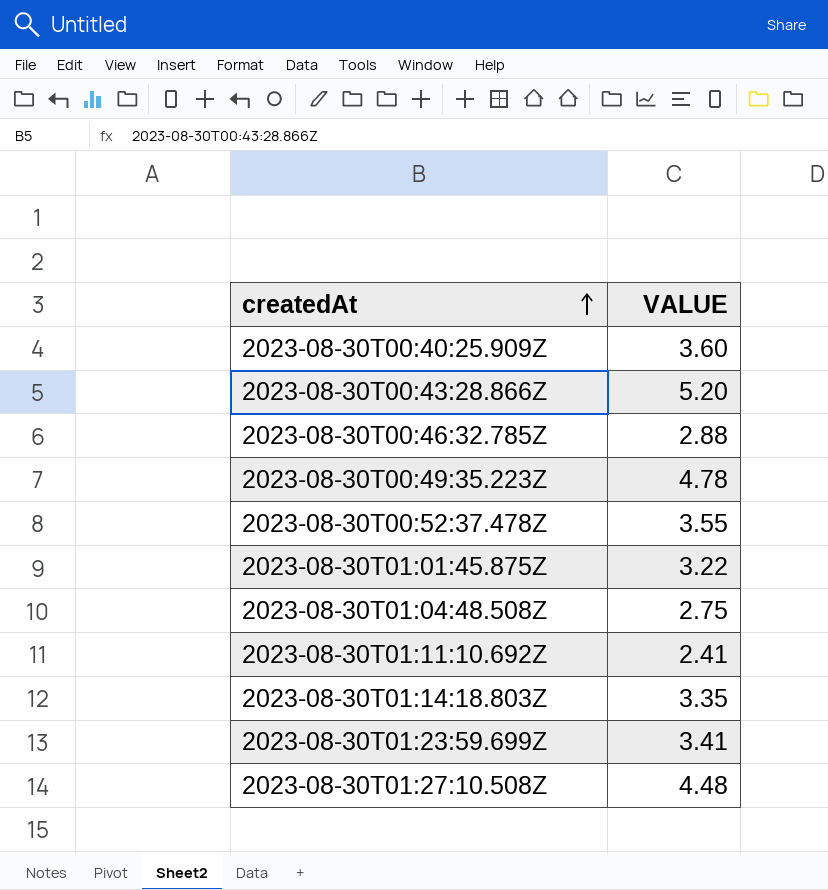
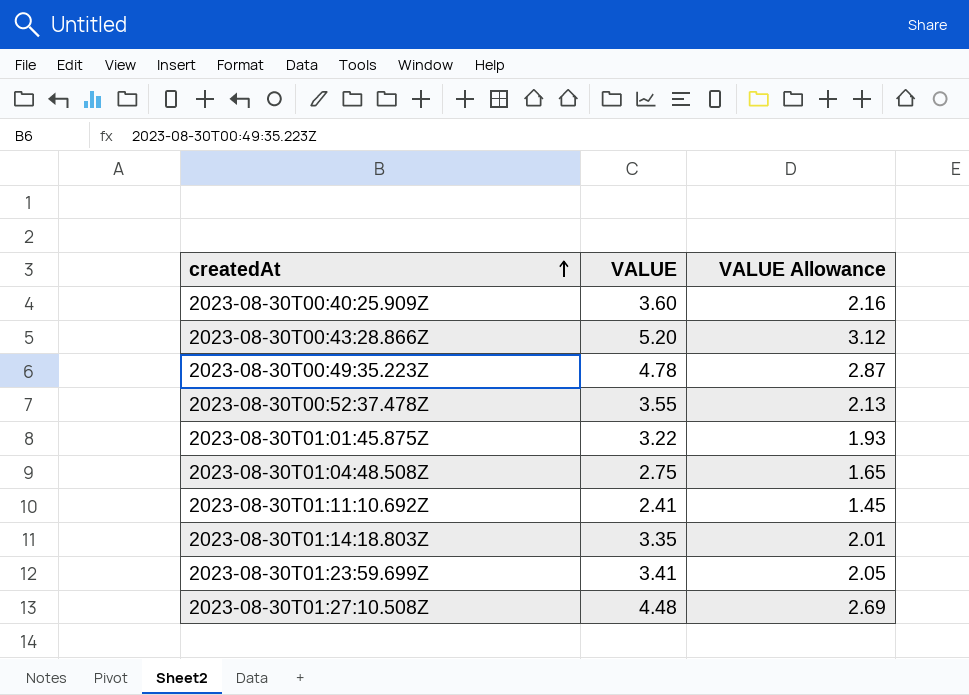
column VALUE Allowance | formula: none -> [VALUE] * 0.6
row 2023-08-30T00:46:32.785Z: 2.88 -> none

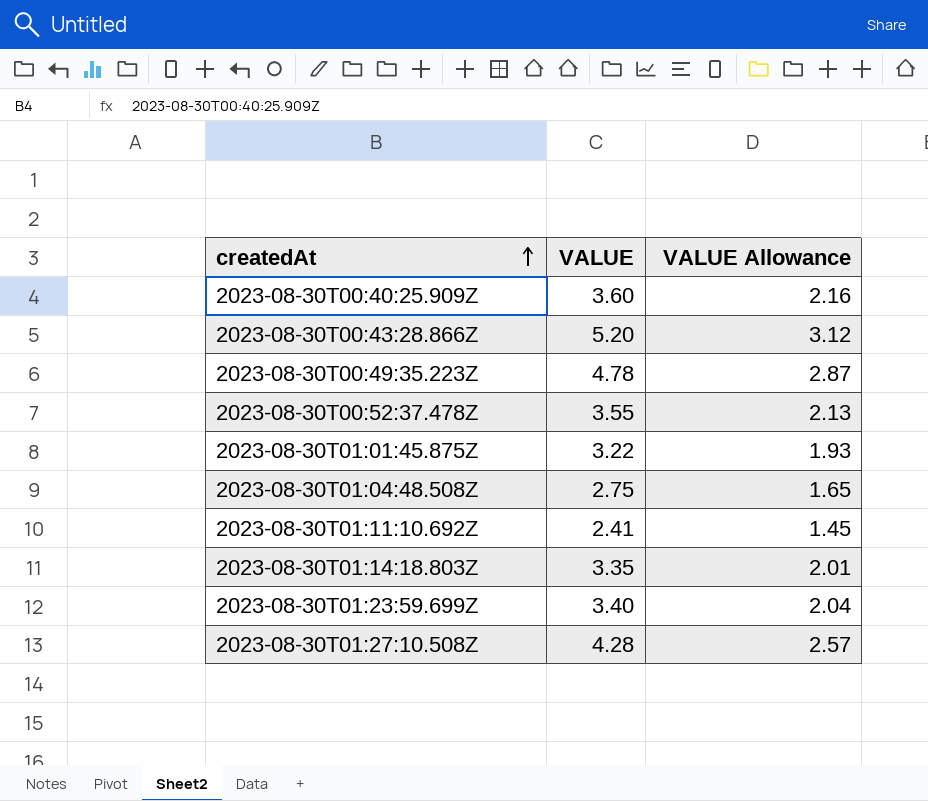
2023-08-30T01:23:59.699Z | VALUE: 3.41 -> 3.40
2023-08-30T01:23:59.699Z | VALUE Allowance: 2.05 -> 2.04
2023-08-30T01:27:10.508Z | VALUE: 4.48 -> 4.28
2023-08-30T01:27:10.508Z | VALUE Allowance: 2.69 -> 2.57

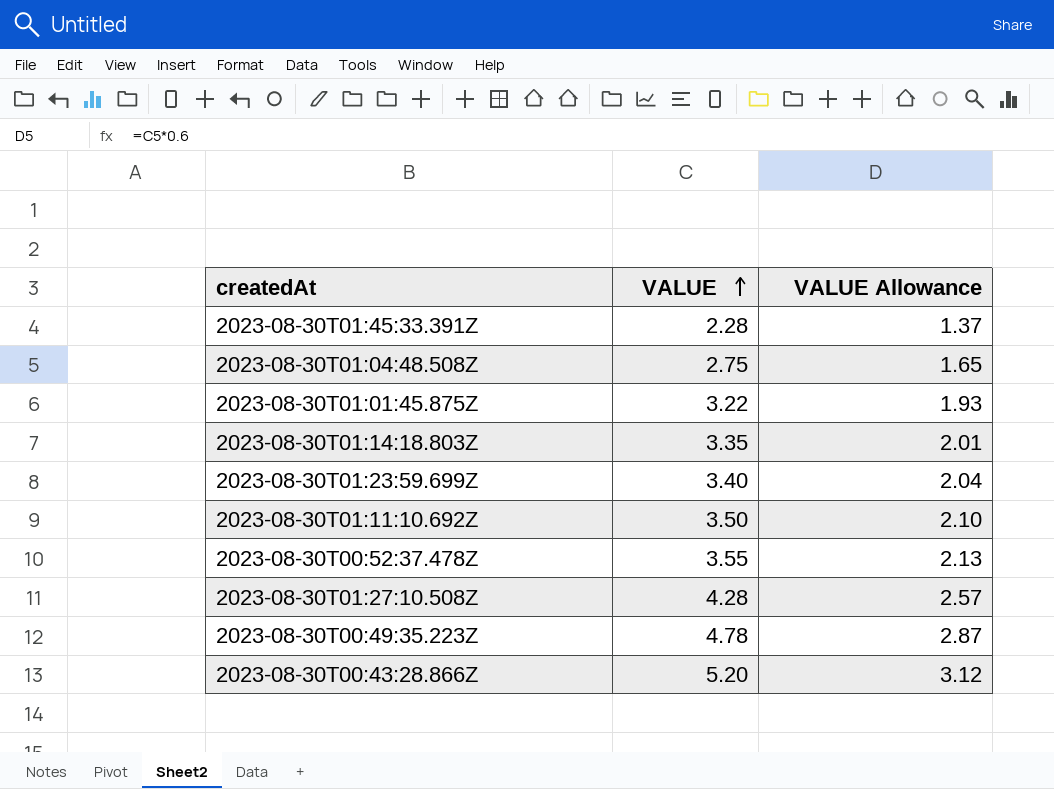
row order: createdAt ascending -> VALUE ascending
row 2023-08-30T00:40:25.909Z: 3.60 | 2.16 -> none
row 2023-08-30T01:45:33.391Z: none -> 2.28 | 1.37
2023-08-30T01:11:10.692Z | VALUE: 2.41 -> 3.50
2023-08-30T01:11:10.692Z | VALUE Allowance: 1.45 -> 2.10

